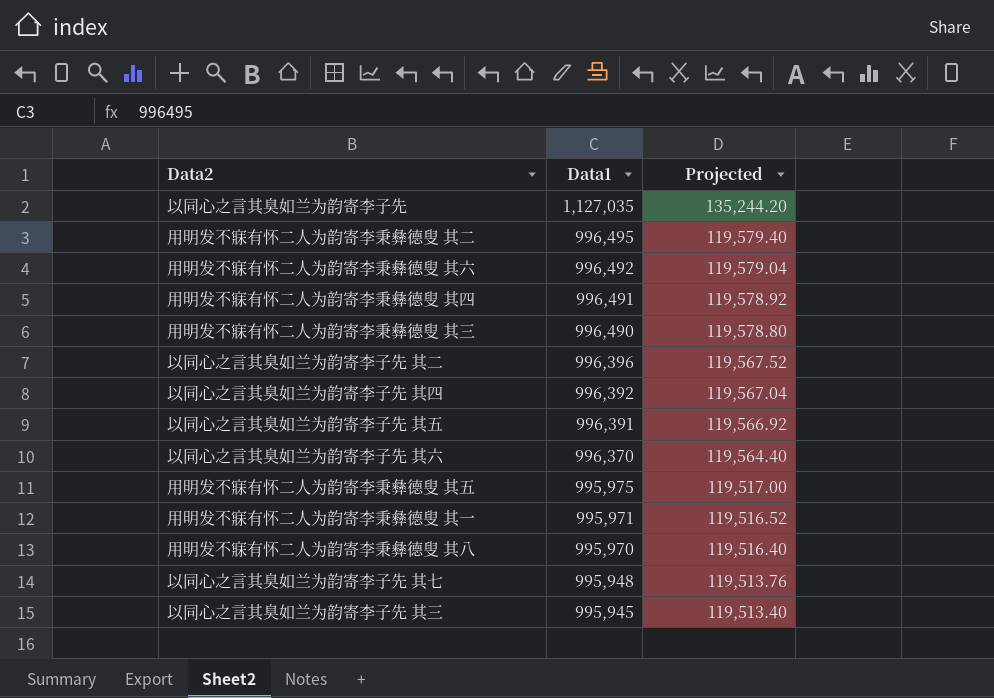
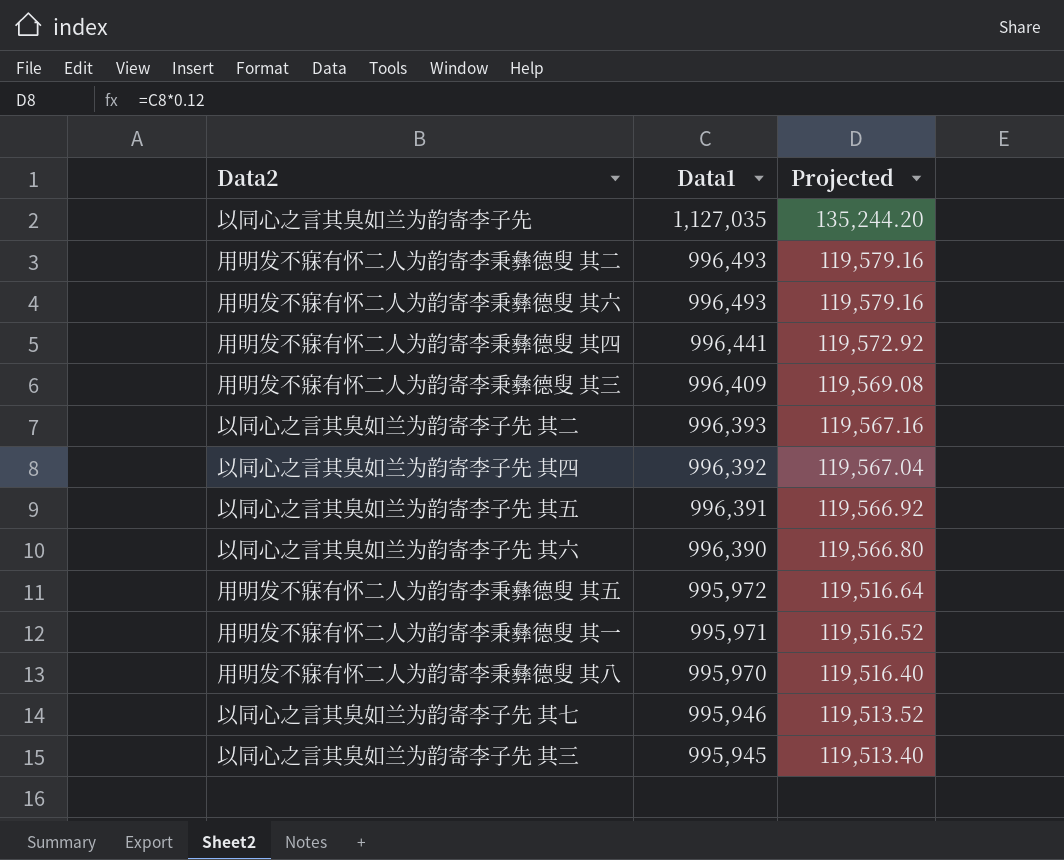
用明发不寐有怀二人为韵寄李秉彝德叟 其二 | Data1: 996,495 -> 996,493
用明发不寐有怀二人为韵寄李秉彝德叟 其二 | Projected: 119,579.40 -> 119,579.16
用明发不寐有怀二人为韵寄李秉彝德叟 其六 | Data1: 996,492 -> 996,493
用明发不寐有怀二人为韵寄李秉彝德叟 其六 | Projected: 119,579.04 -> 119,579.16
用明发不寐有怀二人为韵寄李秉彝德叟 其四 | Data1: 996,491 -> 996,441
用明发不寐有怀二人为韵寄李秉彝德叟 其四 | Projected: 119,578.92 -> 119,572.92
用明发不寐有怀二人为韵寄李秉彝德叟 其三 | Data1: 996,490 -> 996,409
用明发不寐有怀二人为韵寄李秉彝德叟 其三 | Projected: 119,578.80 -> 119,569.08
以同心之言其臭如兰为韵寄李子先 其二 | Data1: 996,396 -> 996,393
以同心之言其臭如兰为韵寄李子先 其二 | Projected: 119,567.52 -> 119,567.16
以同心之言其臭如兰为韵寄李子先 其六 | Data1: 996,370 -> 996,390
以同心之言其臭如兰为韵寄李子先 其六 | Projected: 119,564.40 -> 119,566.80
用明发不寐有怀二人为韵寄李秉彝德叟 其五 | Data1: 995,975 -> 995,972
用明发不寐有怀二人为韵寄李秉彝德叟 其五 | Projected: 119,517.00 -> 119,516.64
以同心之言其臭如兰为韵寄李子先 其七 | Data1: 995,948 -> 995,946
以同心之言其臭如兰为韵寄李子先 其七 | Projected: 119,513.76 -> 119,513.52

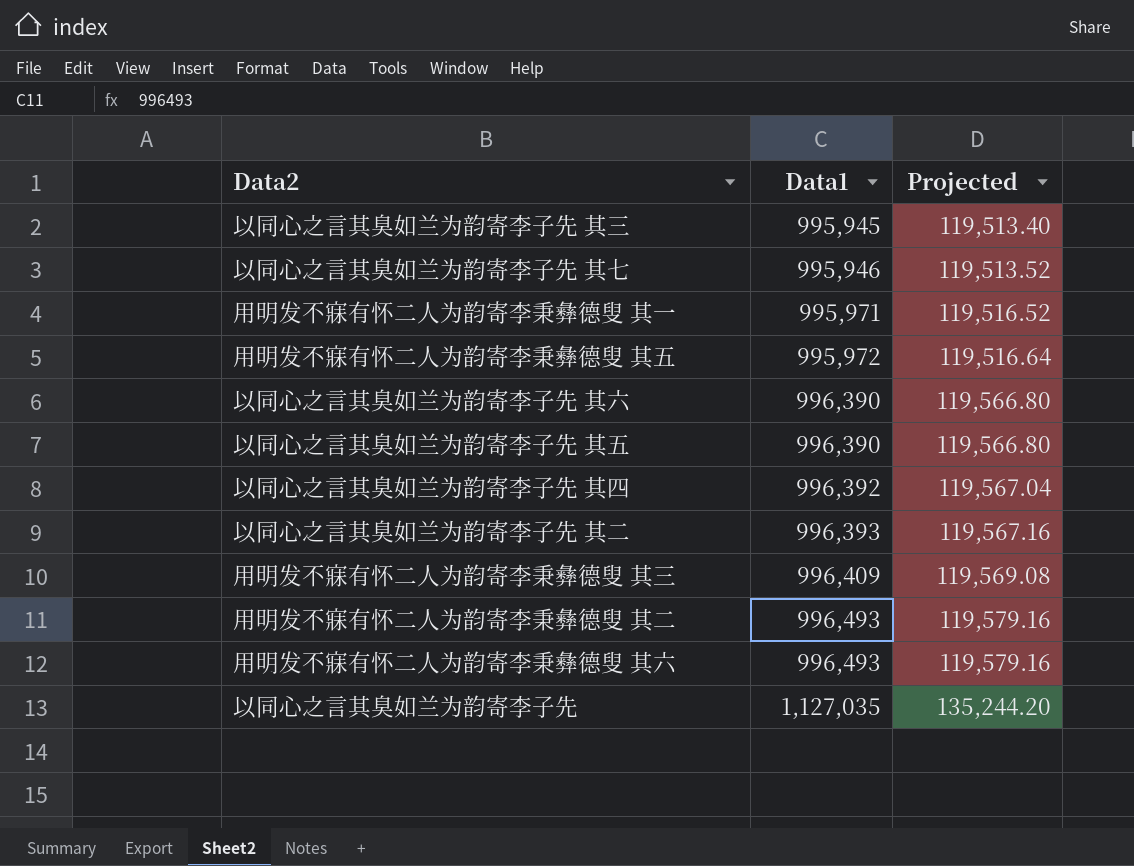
row order: Data1 descending -> Data1 ascending
row 用明发不寐有怀二人为韵寄李秉彝德叟 其四: 996,441 | 119,572.92 -> none
row 用明发不寐有怀二人为韵寄李秉彝德叟 其八: 995,970 | 119,516.40 -> none
以同心之言其臭如兰为韵寄李子先 其五 | Data1: 996,391 -> 996,390
以同心之言其臭如兰为韵寄李子先 其五 | Projected: 119,566.92 -> 119,566.80

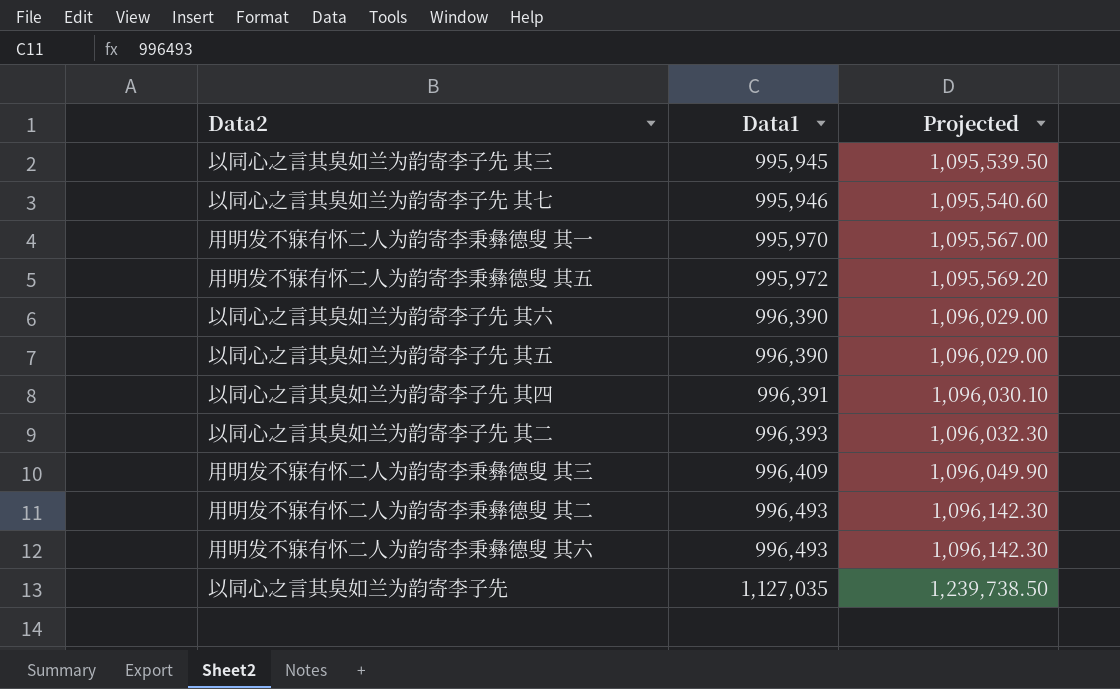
column Projected | formula: [Data1] * 0.12 -> [Data1] * 1.1
用明发不寐有怀二人为韵寄李秉彝德叟 其一 | Data1: 995,971 -> 995,970
以同心之言其臭如兰为韵寄李子先 其四 | Data1: 996,392 -> 996,391

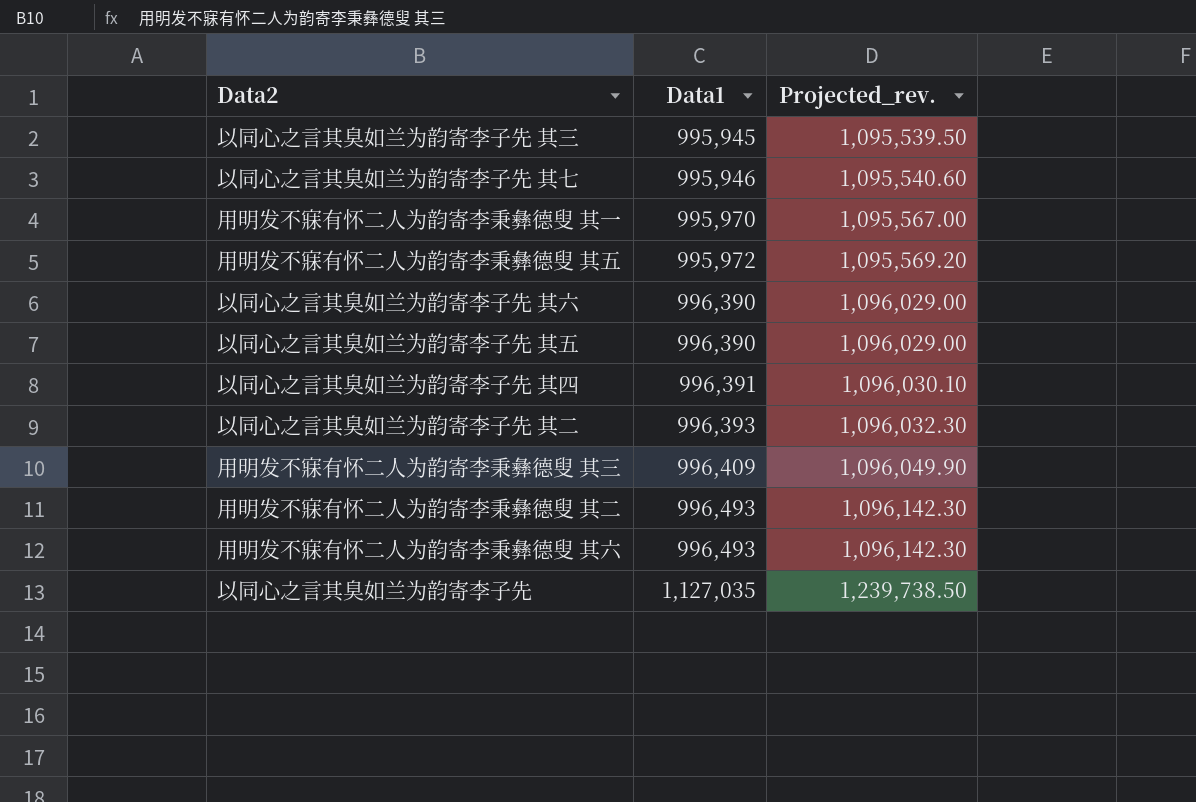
column name: Projected -> Projected_rev.

